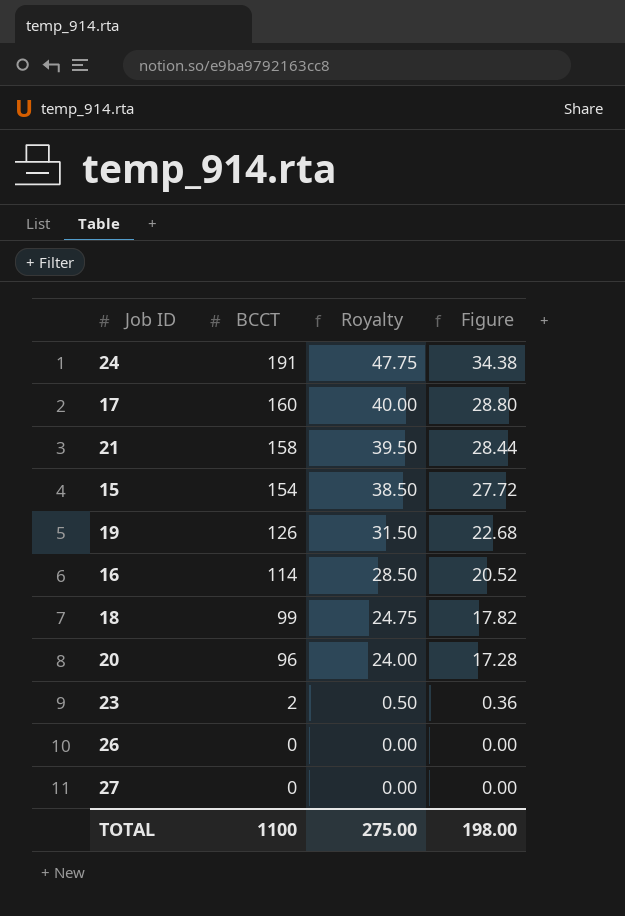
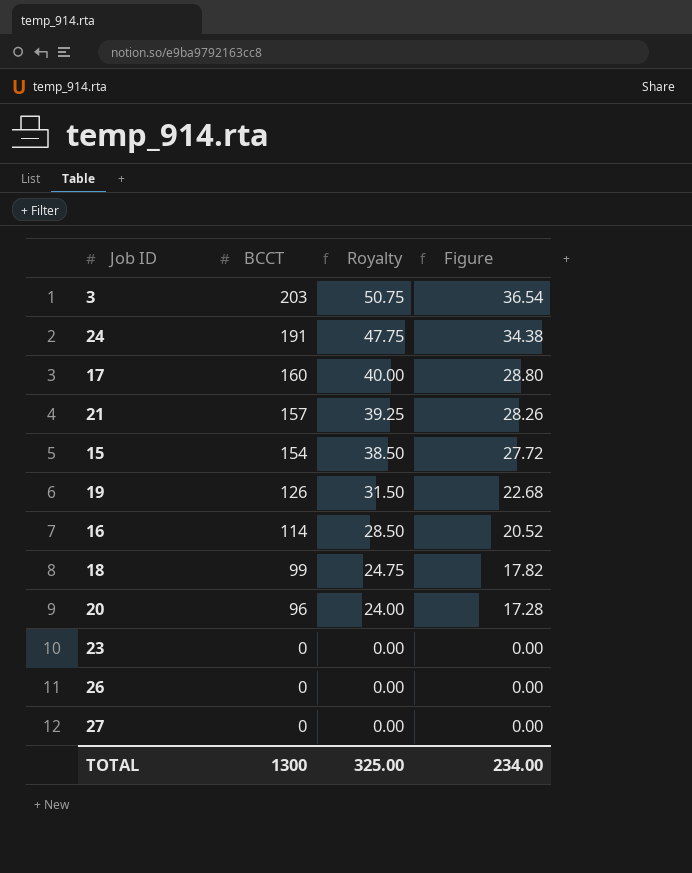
row 3: none -> 203 | 50.75 | 36.54
21 | BCCT: 158 -> 157
21 | Royalty: 39.50 -> 39.25
21 | Figure: 28.44 -> 28.26
23 | BCCT: 2 -> 0
23 | Royalty: 0.50 -> 0.00
23 | Figure: 0.36 -> 0.00
TOTAL | BCCT: 1100 -> 1300
TOTAL | Royalty: 275.00 -> 325.00
TOTAL | Figure: 198.00 -> 234.00

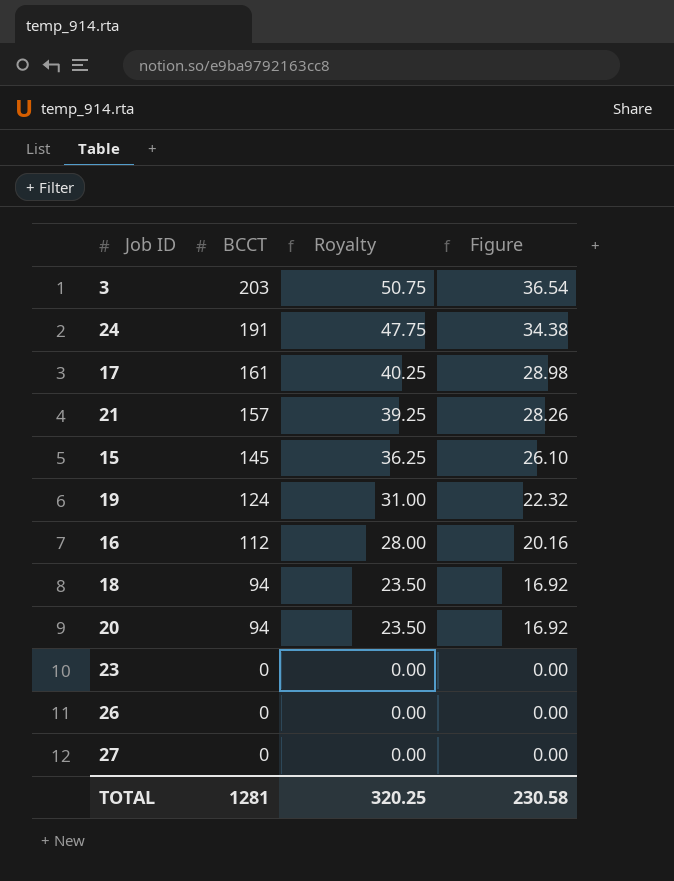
17 | BCCT: 160 -> 161
17 | Royalty: 40.00 -> 40.25
17 | Figure: 28.80 -> 28.98
15 | BCCT: 154 -> 145
15 | Royalty: 38.50 -> 36.25
15 | Figure: 27.72 -> 26.10
19 | BCCT: 126 -> 124
19 | Royalty: 31.50 -> 31.00
19 | Figure: 22.68 -> 22.32
16 | BCCT: 114 -> 112
16 | Royalty: 28.50 -> 28.00
16 | Figure: 20.52 -> 20.16
18 | BCCT: 99 -> 94
18 | Royalty: 24.75 -> 23.50
18 | Figure: 17.82 -> 16.92
20 | BCCT: 96 -> 94
20 | Royalty: 24.00 -> 23.50
20 | Figure: 17.28 -> 16.92
TOTAL | BCCT: 1300 -> 1281
TOTAL | Royalty: 325.00 -> 320.25
TOTAL | Figure: 234.00 -> 230.58

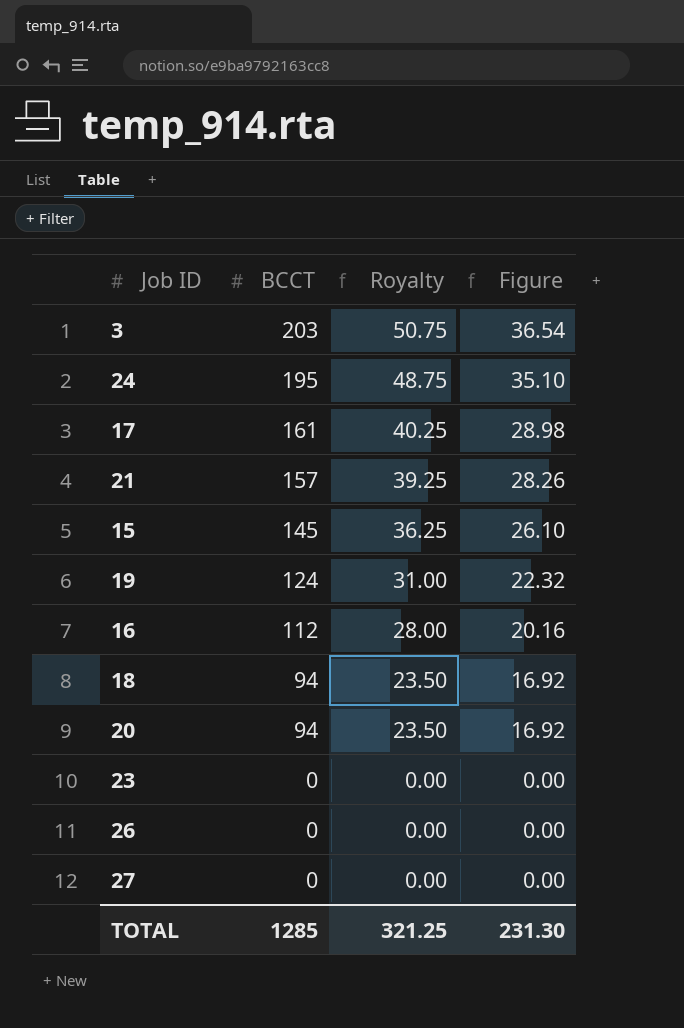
24 | BCCT: 191 -> 195
24 | Royalty: 47.75 -> 48.75
24 | Figure: 34.38 -> 35.10
TOTAL | BCCT: 1281 -> 1285
TOTAL | Royalty: 320.25 -> 321.25
TOTAL | Figure: 230.58 -> 231.30

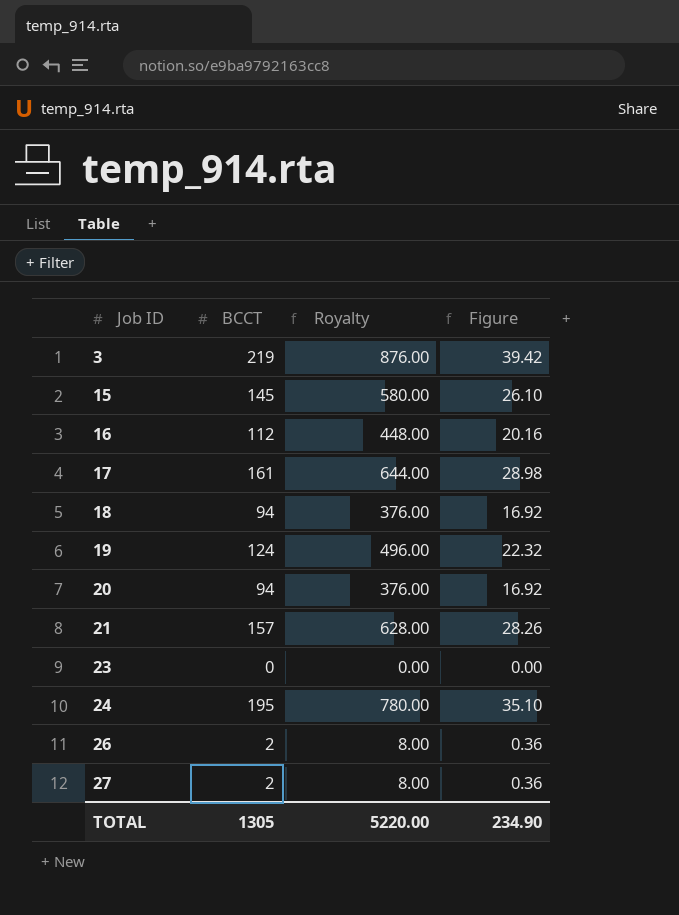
row order: BCCT descending -> Job ID ascending
column Royalty | formula: [BCCT] * 0.25 -> [BCCT] * 4
3 | BCCT: 203 -> 219
3 | Figure: 36.54 -> 39.42
26 | BCCT: 0 -> 2
26 | Figure: 0.00 -> 0.36
27 | BCCT: 0 -> 2
27 | Figure: 0.00 -> 0.36
TOTAL | BCCT: 1285 -> 1305
TOTAL | Royalty: 321.25 -> 5220.00
TOTAL | Figure: 231.30 -> 234.90

